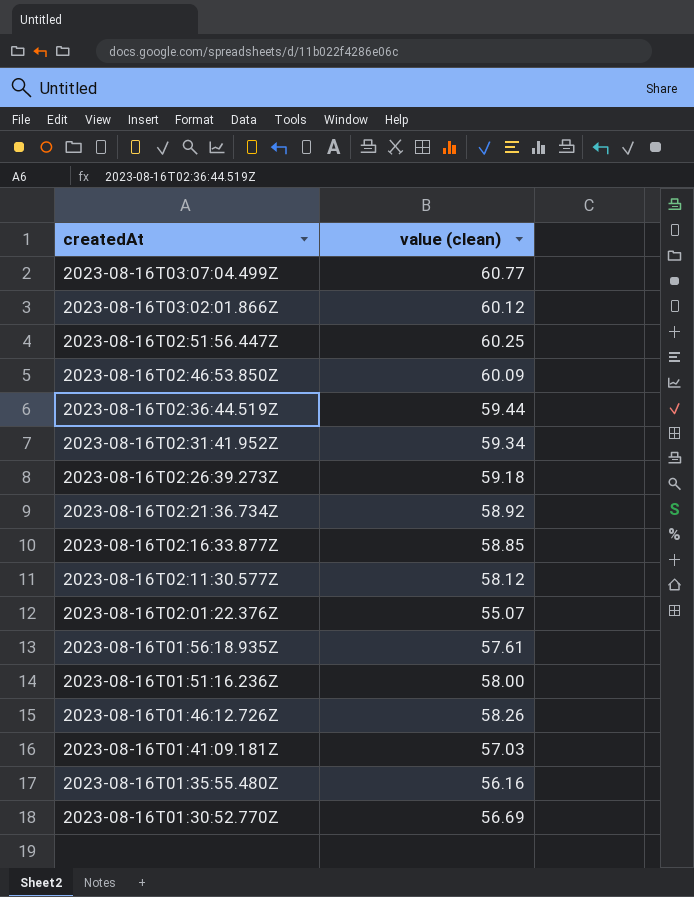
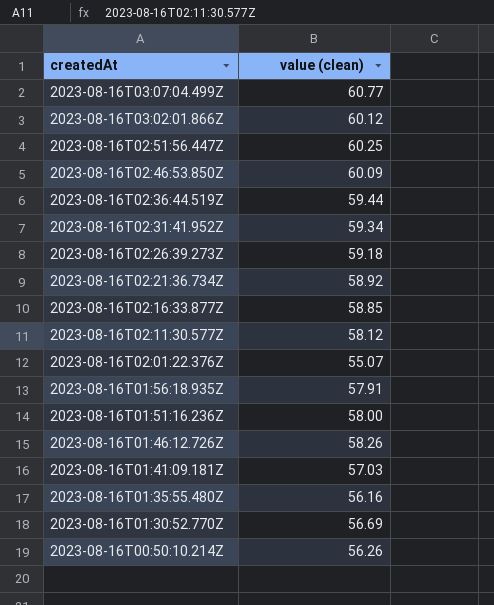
2023-08-16T01:56:18.935Z | value (clean): 57.61 -> 57.91
row 2023-08-16T00:50:10.214Z: none -> 56.26

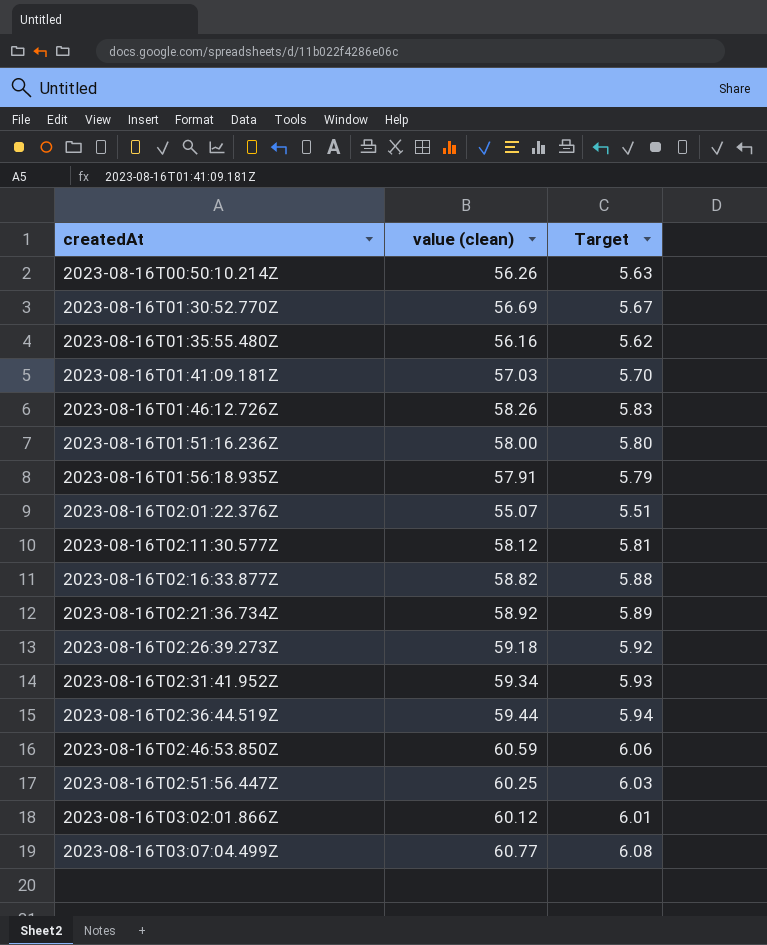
row order: createdAt descending -> createdAt ascending
column Target | formula: none -> [value (clean)] * 0.1
2023-08-16T02:16:33.877Z | value (clean): 58.85 -> 58.82
2023-08-16T02:46:53.850Z | value (clean): 60.09 -> 60.59

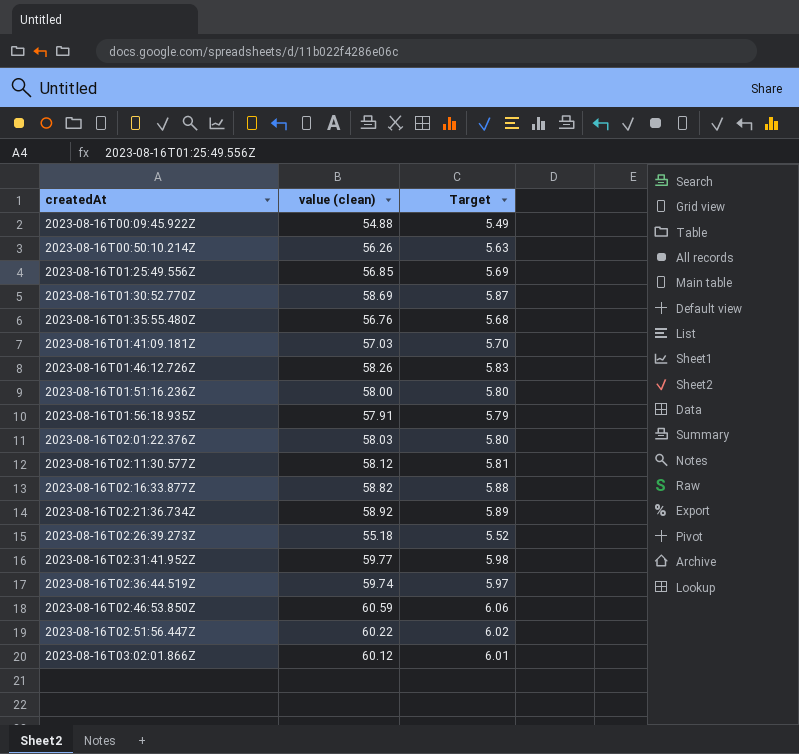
row 2023-08-16T03:07:04.499Z: 60.77 | 6.08 -> none
row 2023-08-16T00:09:45.922Z: none -> 54.88 | 5.49
row 2023-08-16T01:25:49.556Z: none -> 56.85 | 5.69
2023-08-16T01:30:52.770Z | value (clean): 56.69 -> 58.69
2023-08-16T01:30:52.770Z | Target: 5.67 -> 5.87
2023-08-16T01:35:55.480Z | value (clean): 56.16 -> 56.76
2023-08-16T01:35:55.480Z | Target: 5.62 -> 5.68
2023-08-16T02:01:22.376Z | value (clean): 55.07 -> 58.03
2023-08-16T02:01:22.376Z | Target: 5.51 -> 5.80
2023-08-16T02:26:39.273Z | value (clean): 59.18 -> 55.18
2023-08-16T02:26:39.273Z | Target: 5.92 -> 5.52
2023-08-16T02:31:41.952Z | value (clean): 59.34 -> 59.77
2023-08-16T02:31:41.952Z | Target: 5.93 -> 5.98
2023-08-16T02:36:44.519Z | value (clean): 59.44 -> 59.74
2023-08-16T02:36:44.519Z | Target: 5.94 -> 5.97
2023-08-16T02:51:56.447Z | value (clean): 60.25 -> 60.22
2023-08-16T02:51:56.447Z | Target: 6.03 -> 6.02

